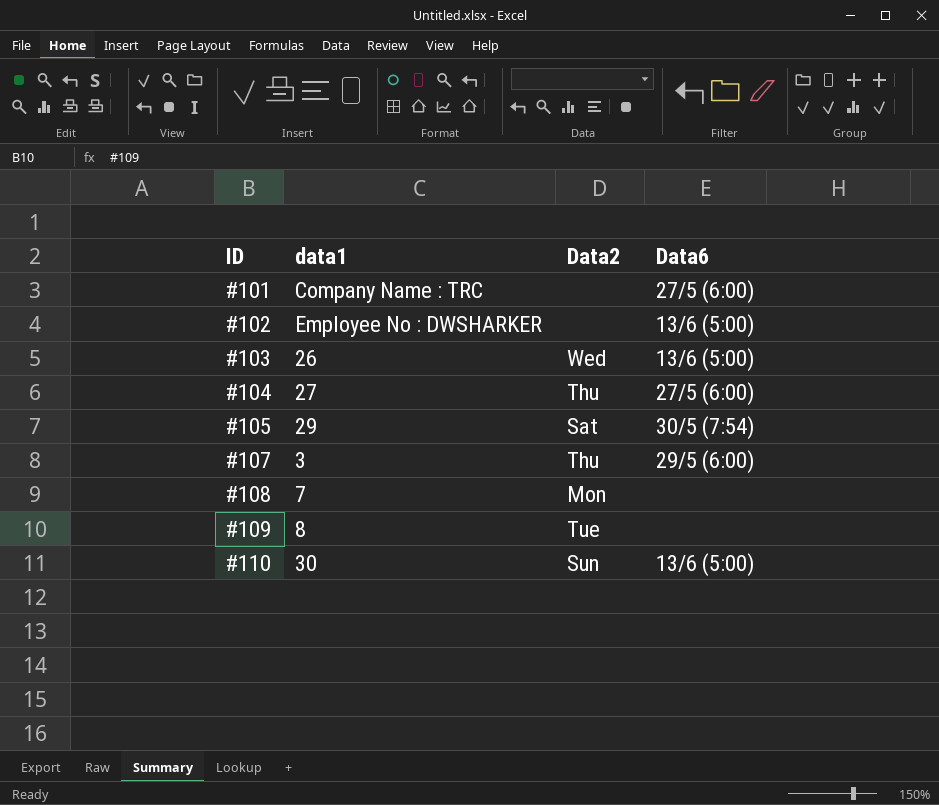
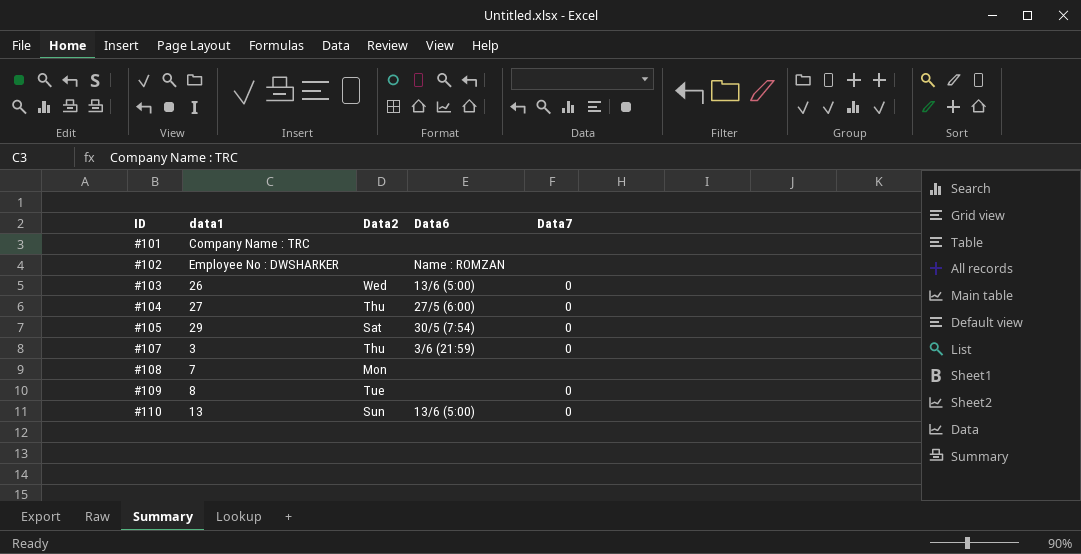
column Data7 | position: none -> 5
#101 | Data6: 27/5 (6:00) -> none
#102 | Data6: 13/6 (5:00) -> Name : ROMZAN
#107 | Data6: 29/5 (6:00) -> 3/6 (21:59)
#110 | data1: 30 -> 13

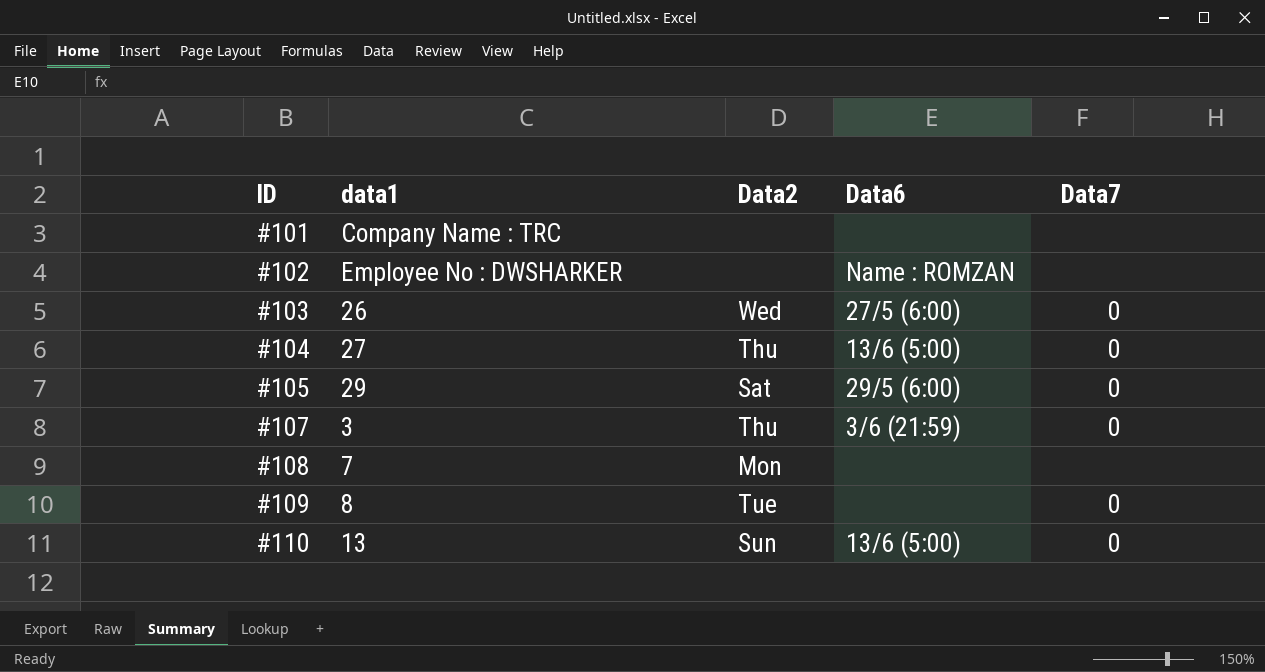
#103 | Data6: 13/6 (5:00) -> 27/5 (6:00)
#104 | Data6: 27/5 (6:00) -> 13/6 (5:00)
#105 | Data6: 30/5 (7:54) -> 29/5 (6:00)

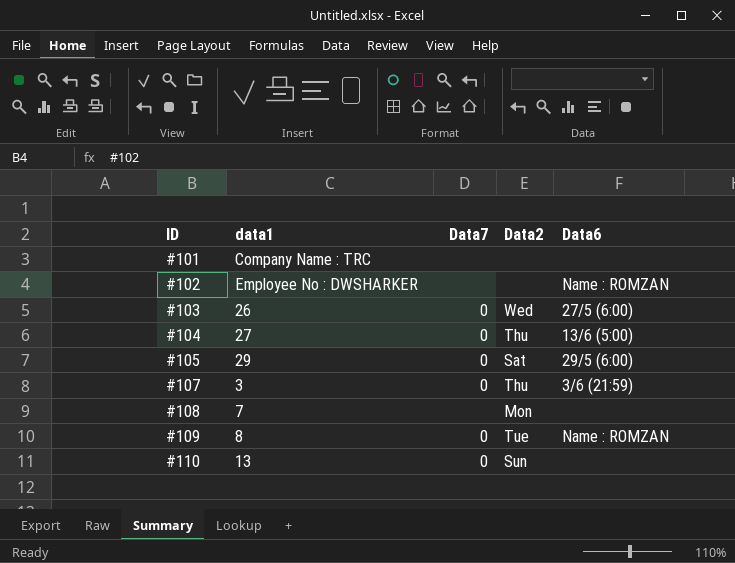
column Data7 | position: 5 -> 3
#109 | Data6: none -> Name : ROMZAN
#110 | Data6: 13/6 (5:00) -> none

